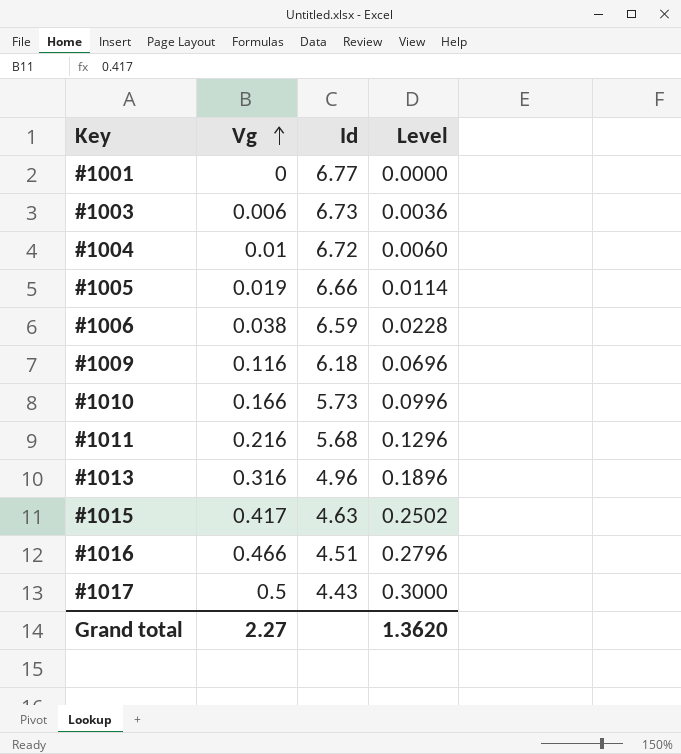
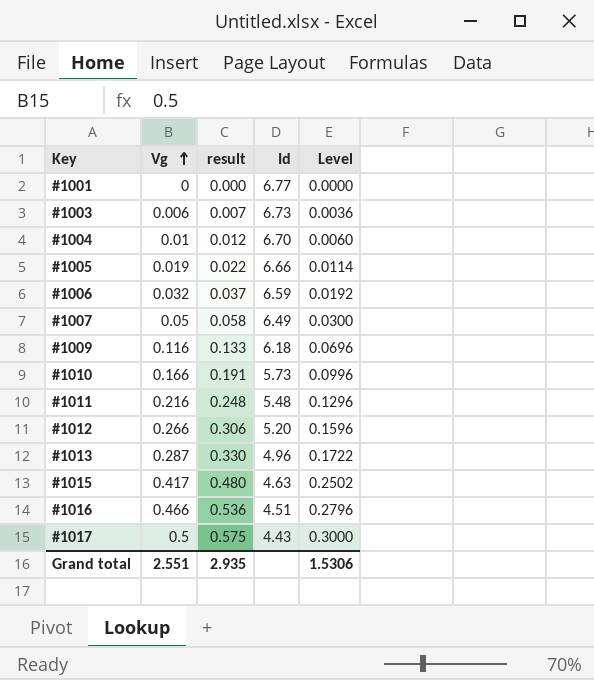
column result | formula: none -> [Vg] * 1.15
#1004 | Id: 6.72 -> 6.70
#1006 | Vg: 0.038 -> 0.032
#1006 | Level: 0.0228 -> 0.0192
row #1007: none -> 0.05 | 0.058 | 6.49 | 0.0300
#1011 | Id: 5.68 -> 5.48
row #1012: none -> 0.266 | 0.306 | 5.20 | 0.1596
#1013 | Vg: 0.316 -> 0.287
#1013 | Level: 0.1896 -> 0.1722
Grand total | Vg: 2.27 -> 2.551
Grand total | Level: 1.3620 -> 1.5306

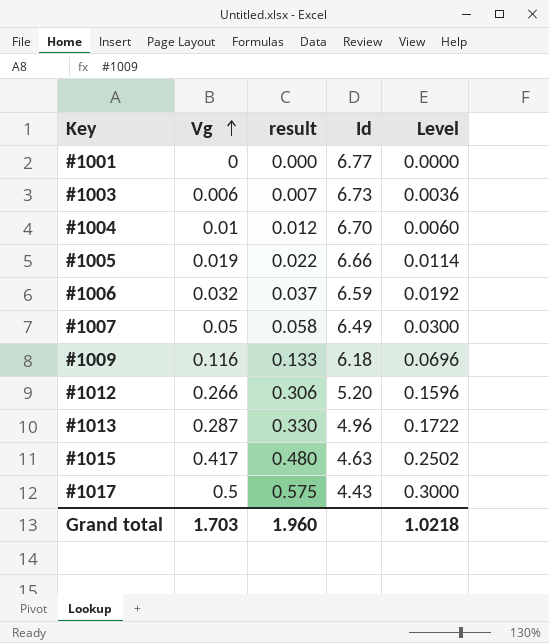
row #1010: 0.166 | 0.191 | 5.73 | 0.0996 -> none
row #1011: 0.216 | 0.248 | 5.48 | 0.1296 -> none
row #1016: 0.466 | 0.536 | 4.51 | 0.2796 -> none
Grand total | Vg: 2.551 -> 1.703
Grand total | result: 2.935 -> 1.960
Grand total | Level: 1.5306 -> 1.0218

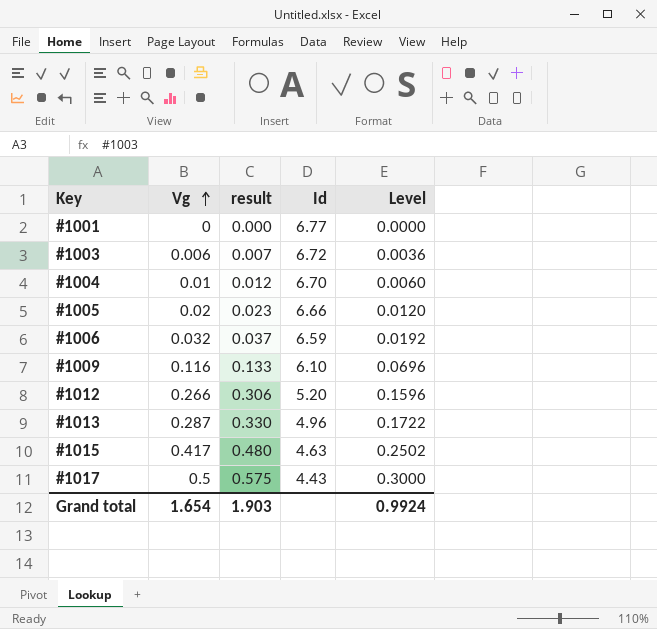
row #1007: 0.05 | 0.058 | 6.49 | 0.0300 -> none
#1003 | Id: 6.73 -> 6.72
#1005 | Vg: 0.019 -> 0.02
#1005 | result: 0.022 -> 0.023
#1005 | Level: 0.0114 -> 0.0120
#1009 | Id: 6.18 -> 6.10
Grand total | Vg: 1.703 -> 1.654
Grand total | result: 1.960 -> 1.903
Grand total | Level: 1.0218 -> 0.9924

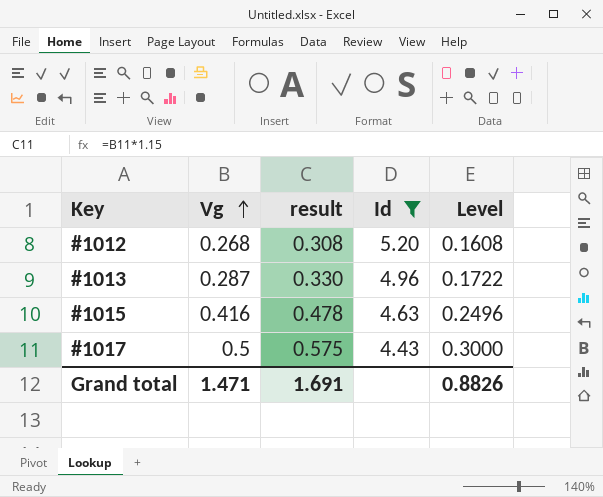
filter: none -> Id <= 5.20
#1012 | Vg: 0.266 -> 0.268
#1012 | result: 0.306 -> 0.308
#1012 | Level: 0.1596 -> 0.1608
#1015 | Vg: 0.417 -> 0.416
#1015 | result: 0.480 -> 0.478
#1015 | Level: 0.2502 -> 0.2496
Grand total | Vg: 1.654 -> 1.471
Grand total | result: 1.903 -> 1.691
Grand total | Level: 0.9924 -> 0.8826

